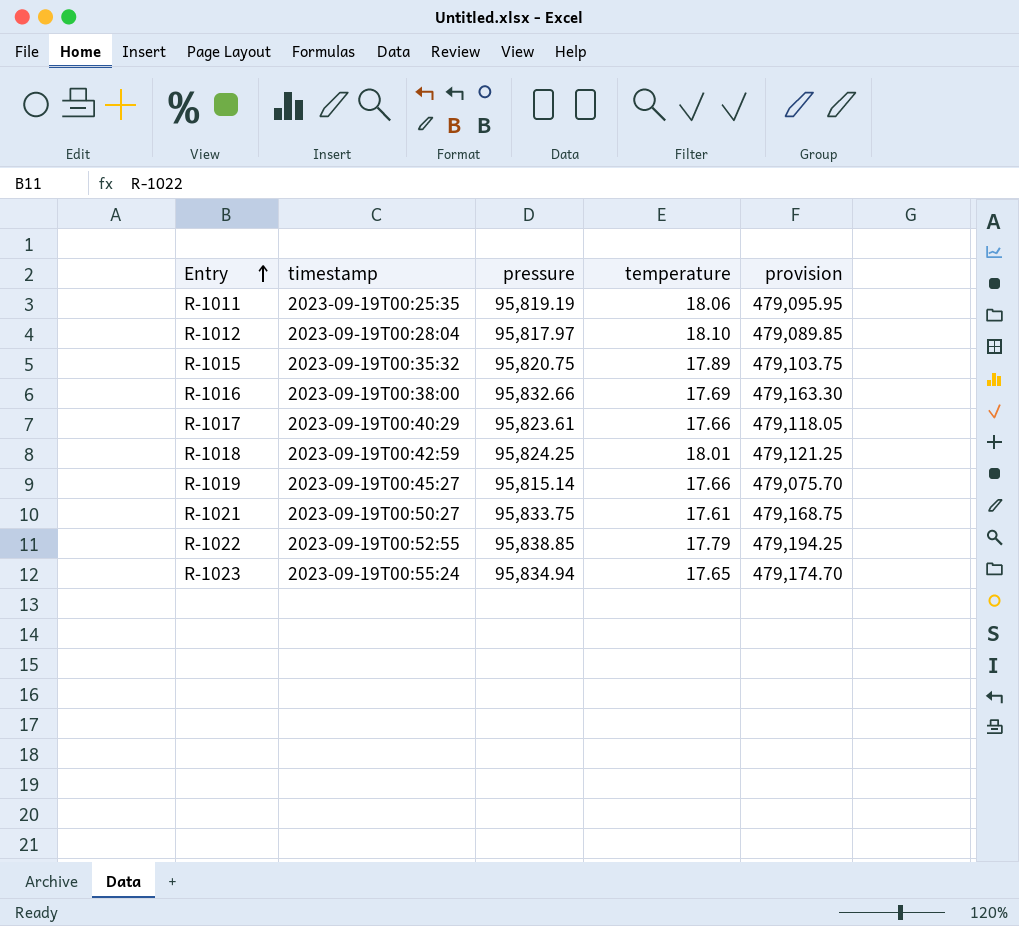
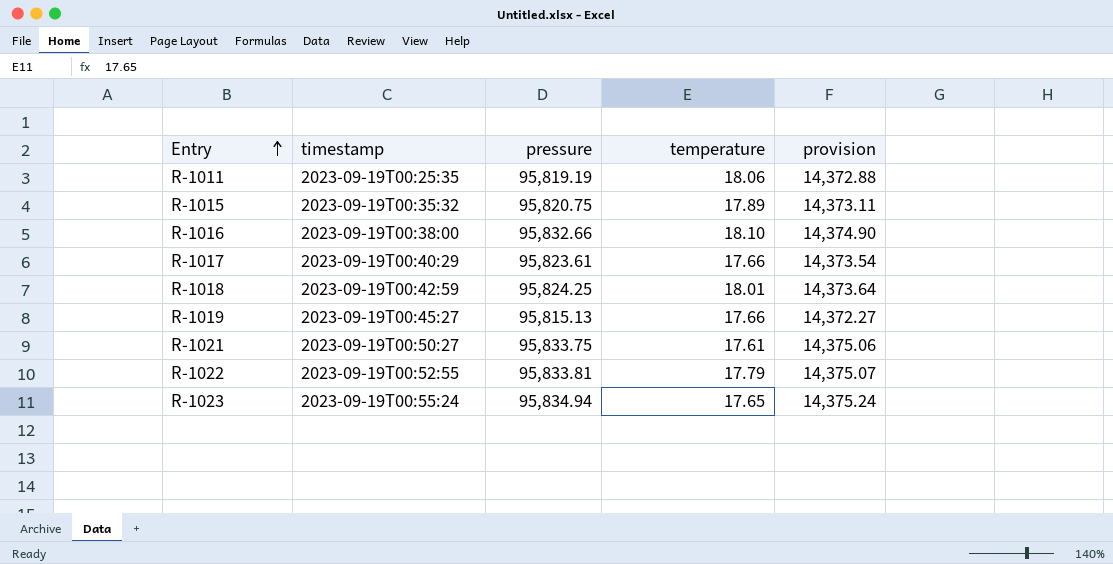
column provision | formula: [pressure] * 5 -> [pressure] * 0.15
row R-1012: 2023-09-19T00:28:04 | 95,817.97 | 18.10 | 479,089.85 -> none
R-1016 | temperature: 17.69 -> 18.10
R-1019 | pressure: 95,815.14 -> 95,815.13
R-1022 | pressure: 95,838.85 -> 95,833.81

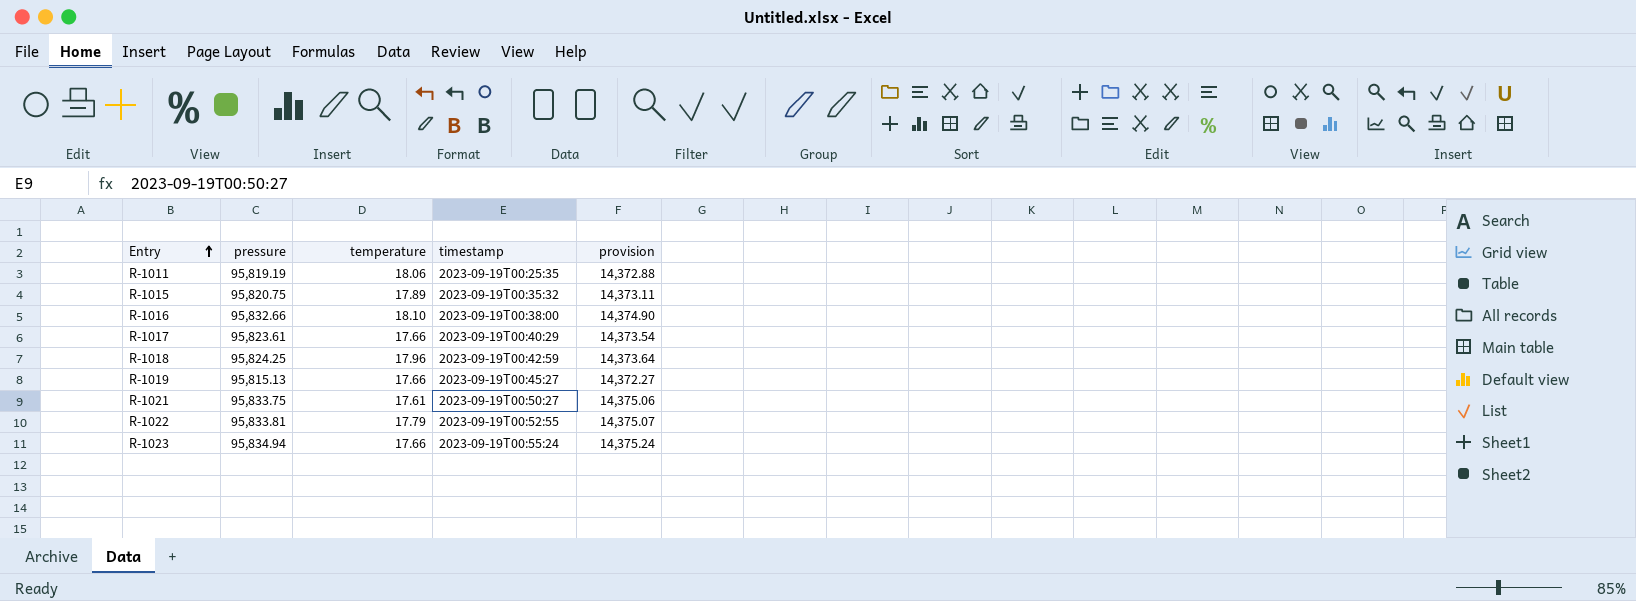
column timestamp | position: 2 -> 4
R-1018 | temperature: 18.01 -> 17.96
R-1023 | temperature: 17.65 -> 17.66

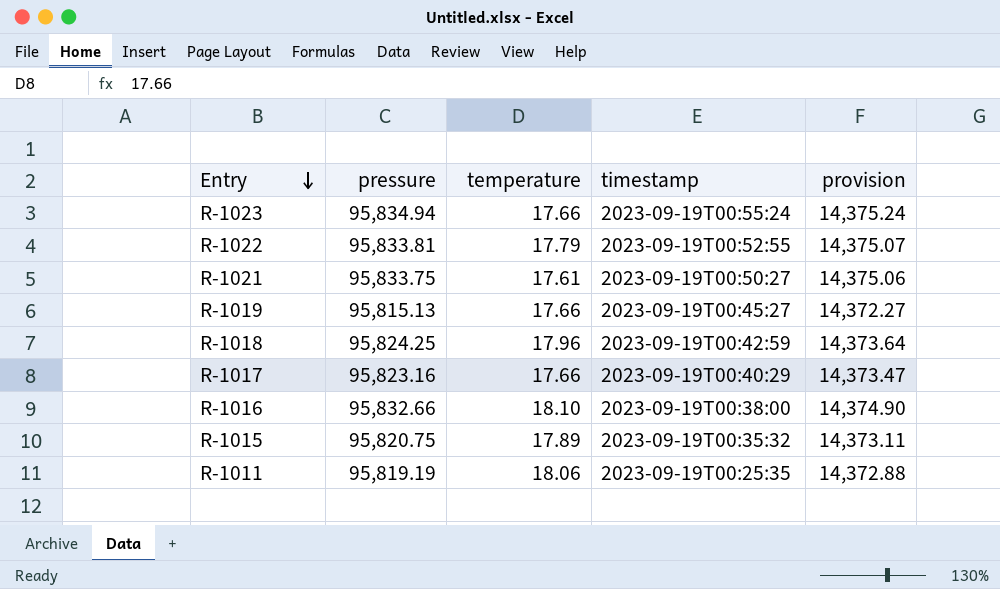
row order: Entry ascending -> Entry descending
R-1017 | pressure: 95,823.61 -> 95,823.16
R-1017 | provision: 14,373.54 -> 14,373.47

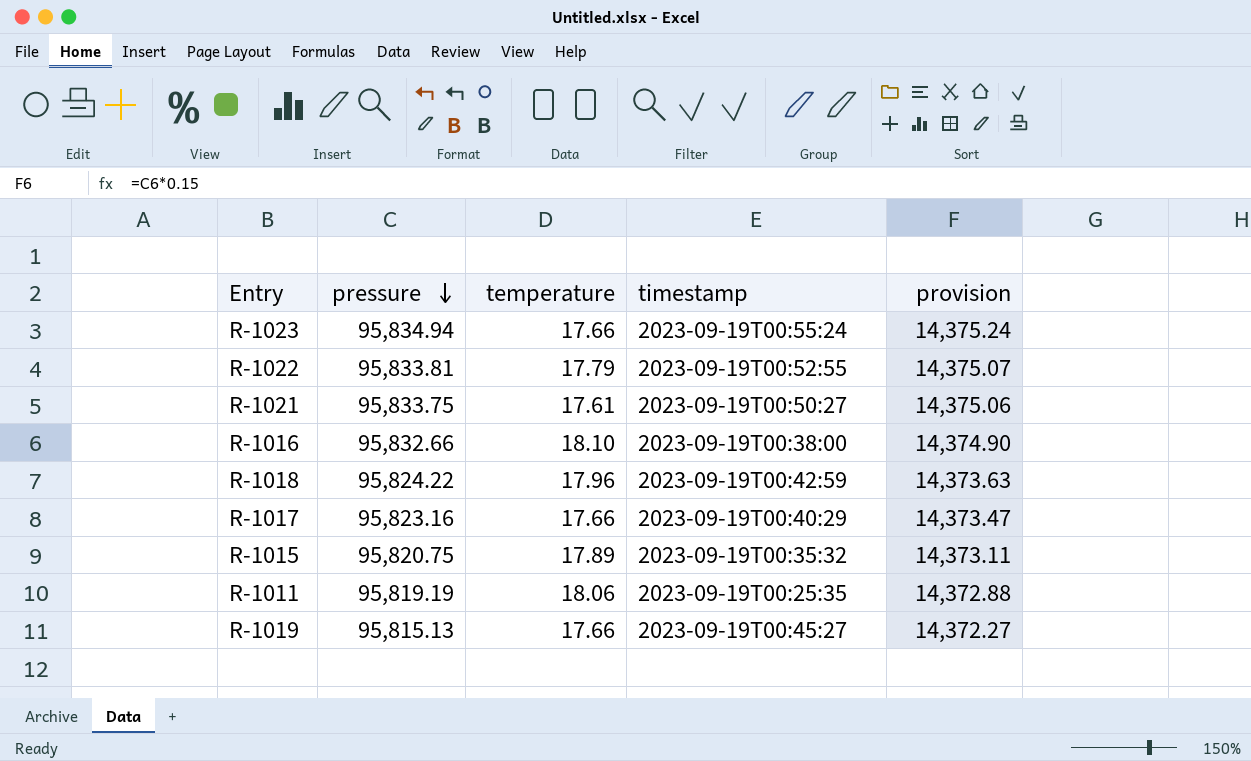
row order: Entry descending -> pressure descending
R-1018 | pressure: 95,824.25 -> 95,824.22
R-1018 | provision: 14,373.64 -> 14,373.63

